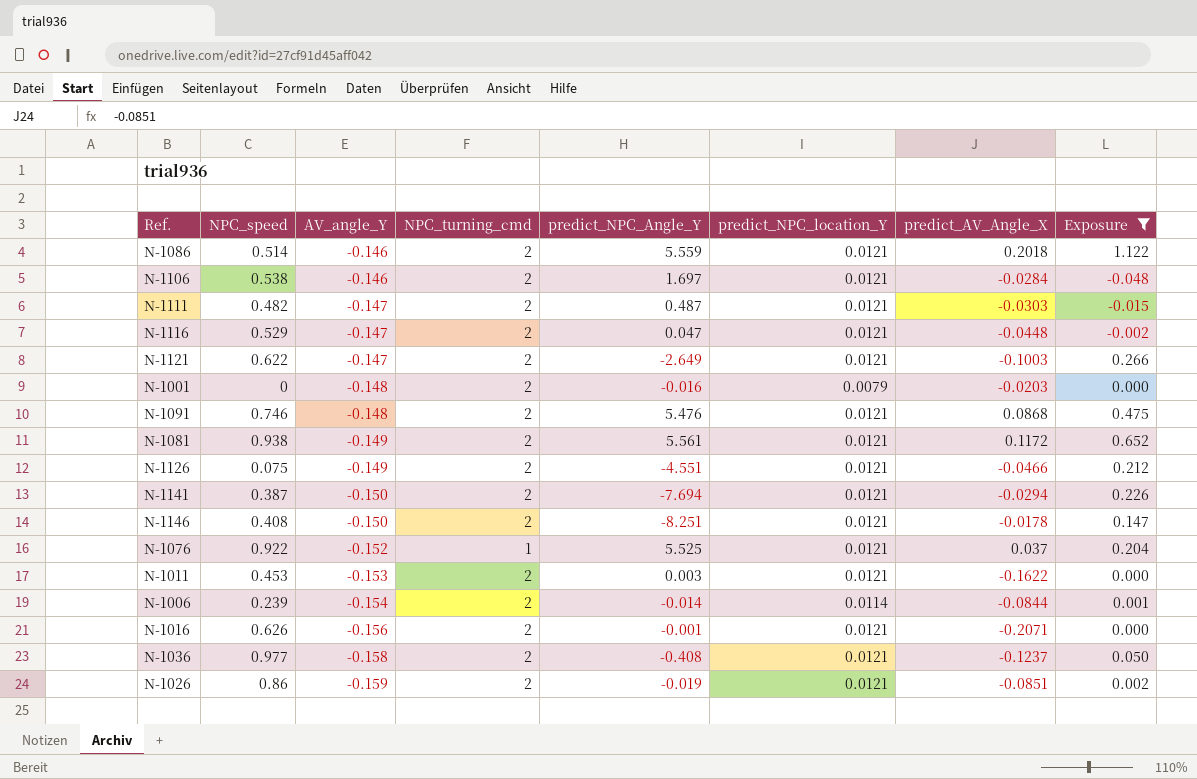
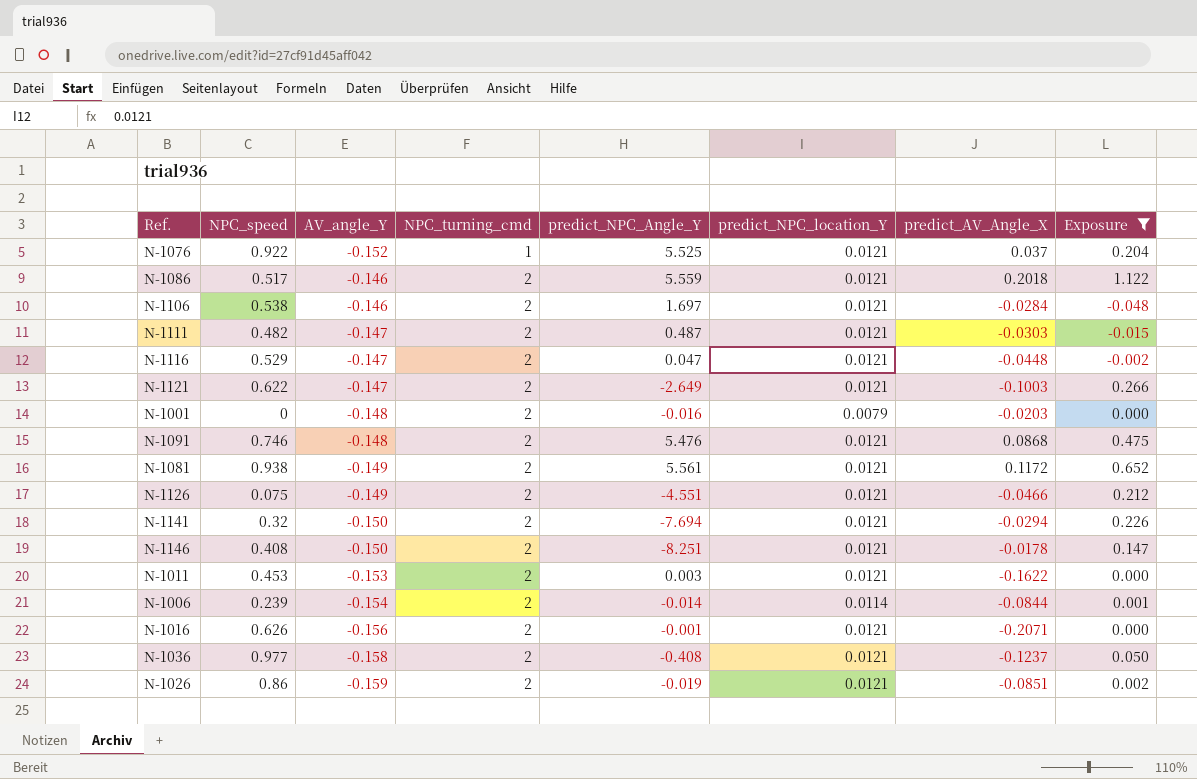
row order: AV_angle_Y descending -> NPC_turning_cmd ascending
N-1086 | NPC_speed: 0.514 -> 0.517
N-1141 | NPC_speed: 0.387 -> 0.32

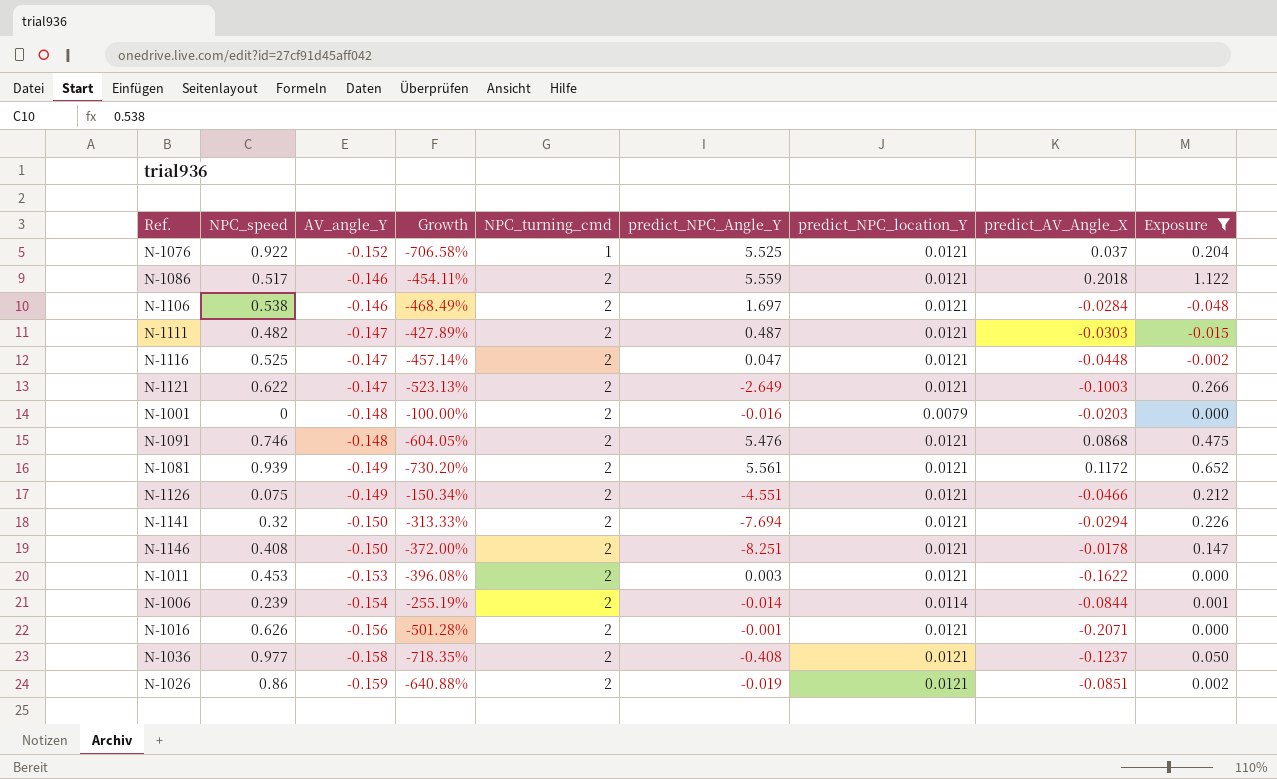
column Growth | formula: none -> ([NPC_speed] - [AV_angle_Y]) / [AV_angle_Y]
N-1116 | NPC_speed: 0.529 -> 0.525
N-1081 | NPC_speed: 0.938 -> 0.939

